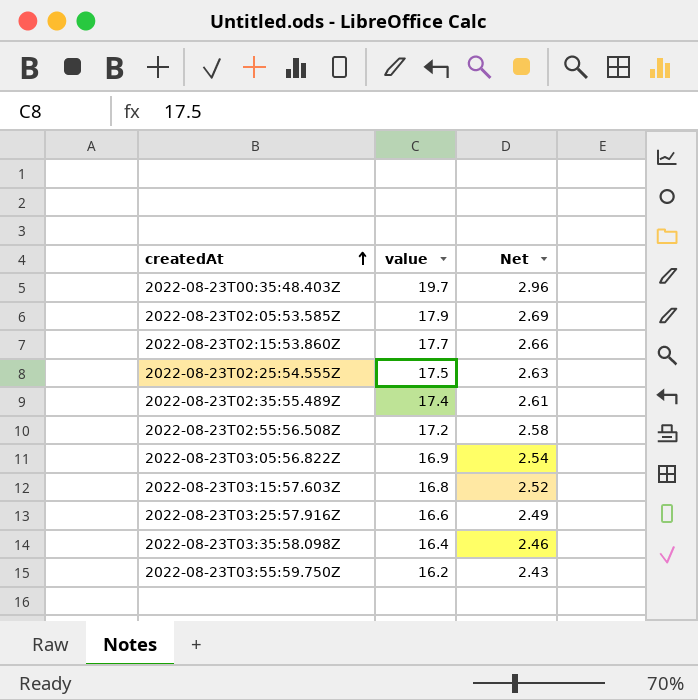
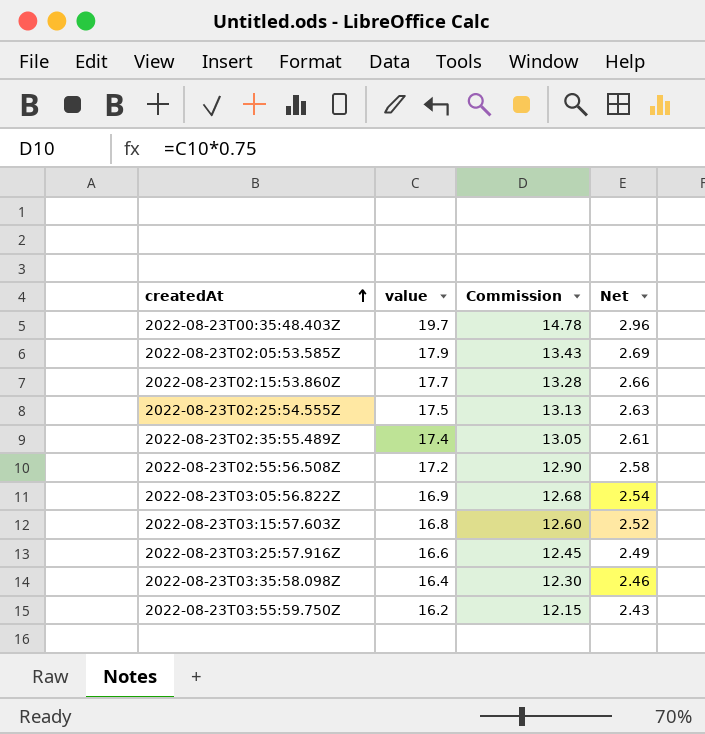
column Commission | formula: none -> [value] * 0.75

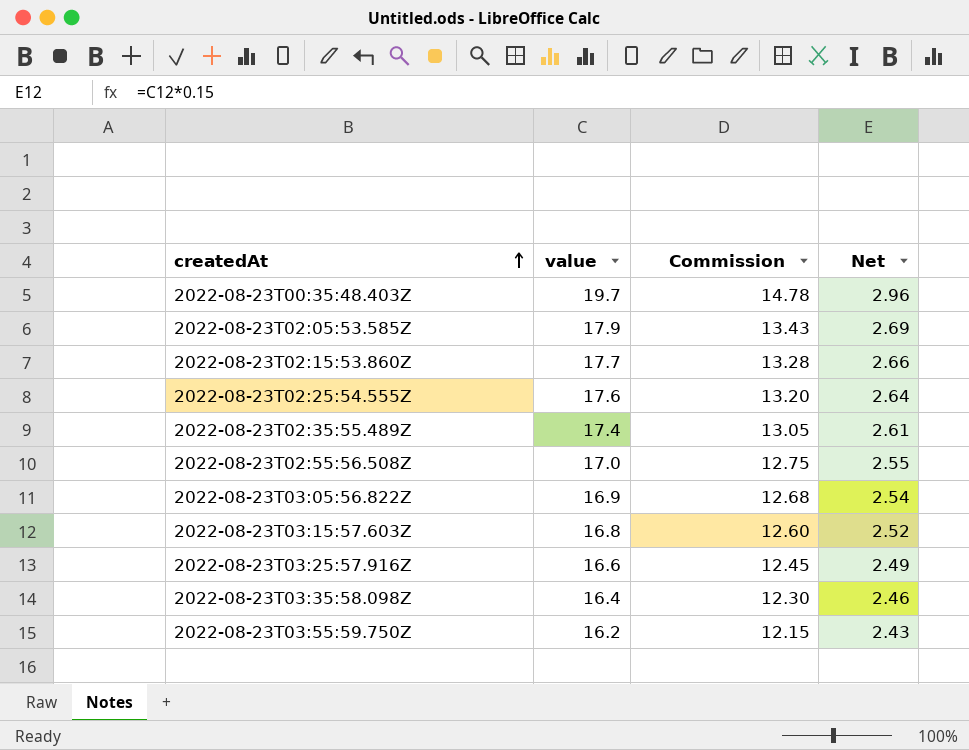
2022-08-23T02:25:54.555Z | value: 17.5 -> 17.6
2022-08-23T02:25:54.555Z | Commission: 13.13 -> 13.20
2022-08-23T02:25:54.555Z | Net: 2.63 -> 2.64
2022-08-23T02:55:56.508Z | value: 17.2 -> 17.0
2022-08-23T02:55:56.508Z | Commission: 12.90 -> 12.75
2022-08-23T02:55:56.508Z | Net: 2.58 -> 2.55

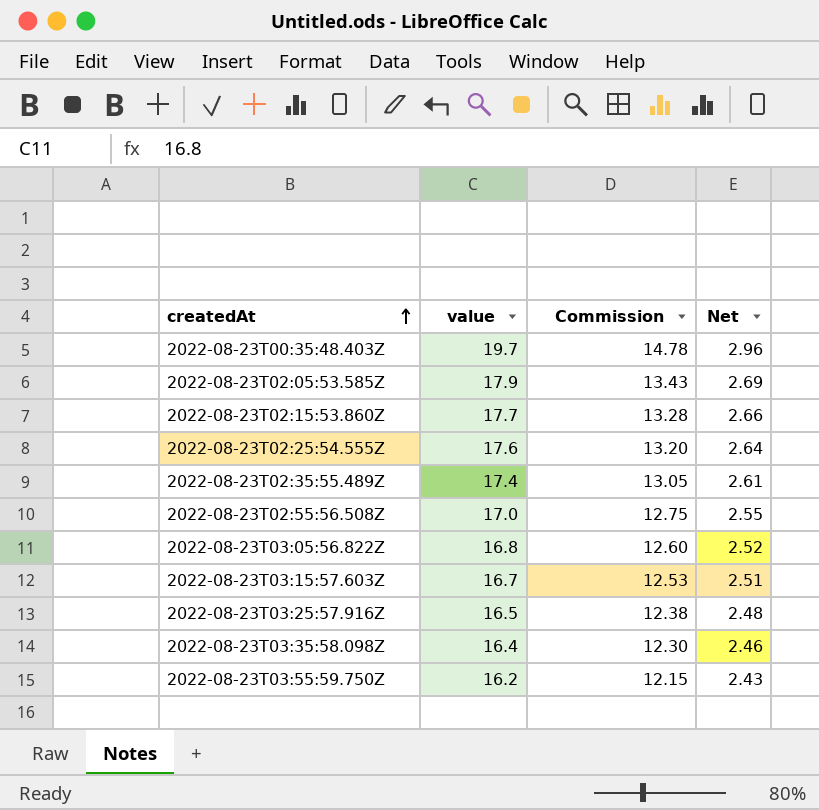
2022-08-23T03:05:56.822Z | value: 16.9 -> 16.8
2022-08-23T03:05:56.822Z | Commission: 12.68 -> 12.60
2022-08-23T03:05:56.822Z | Net: 2.54 -> 2.52
2022-08-23T03:15:57.603Z | value: 16.8 -> 16.7
2022-08-23T03:15:57.603Z | Commission: 12.60 -> 12.53
2022-08-23T03:15:57.603Z | Net: 2.52 -> 2.51
2022-08-23T03:25:57.916Z | value: 16.6 -> 16.5
2022-08-23T03:25:57.916Z | Commission: 12.45 -> 12.38
2022-08-23T03:25:57.916Z | Net: 2.49 -> 2.48

